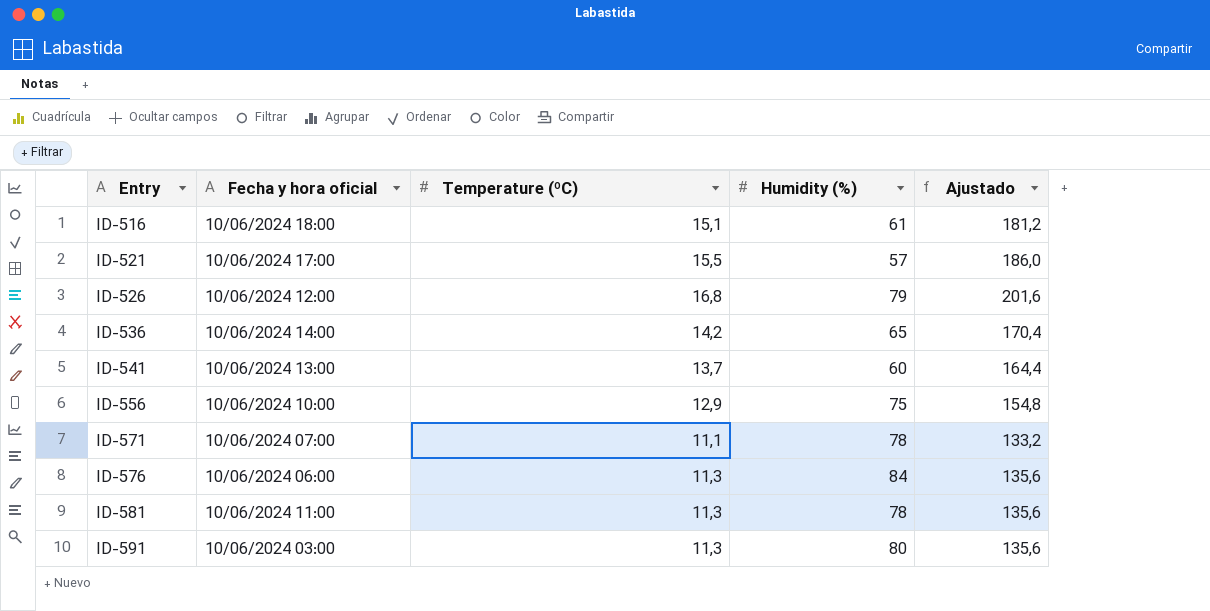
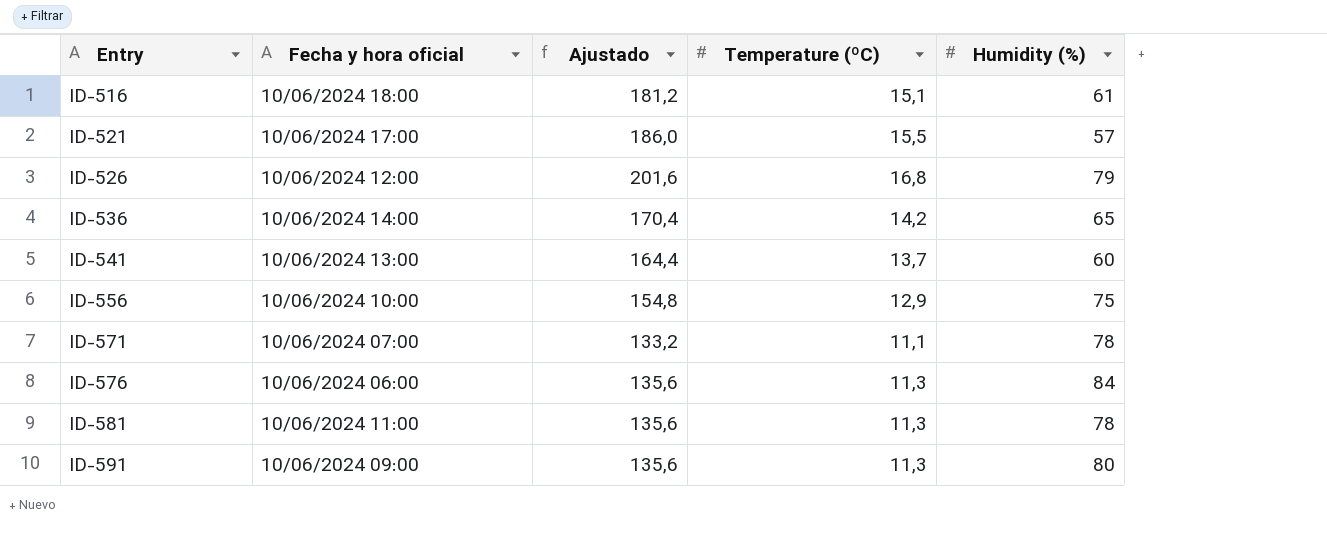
column Ajustado | position: 5 -> 3
ID-591 | Fecha y hora oficial: 10/06/2024 03:00 -> 10/06/2024 09:00

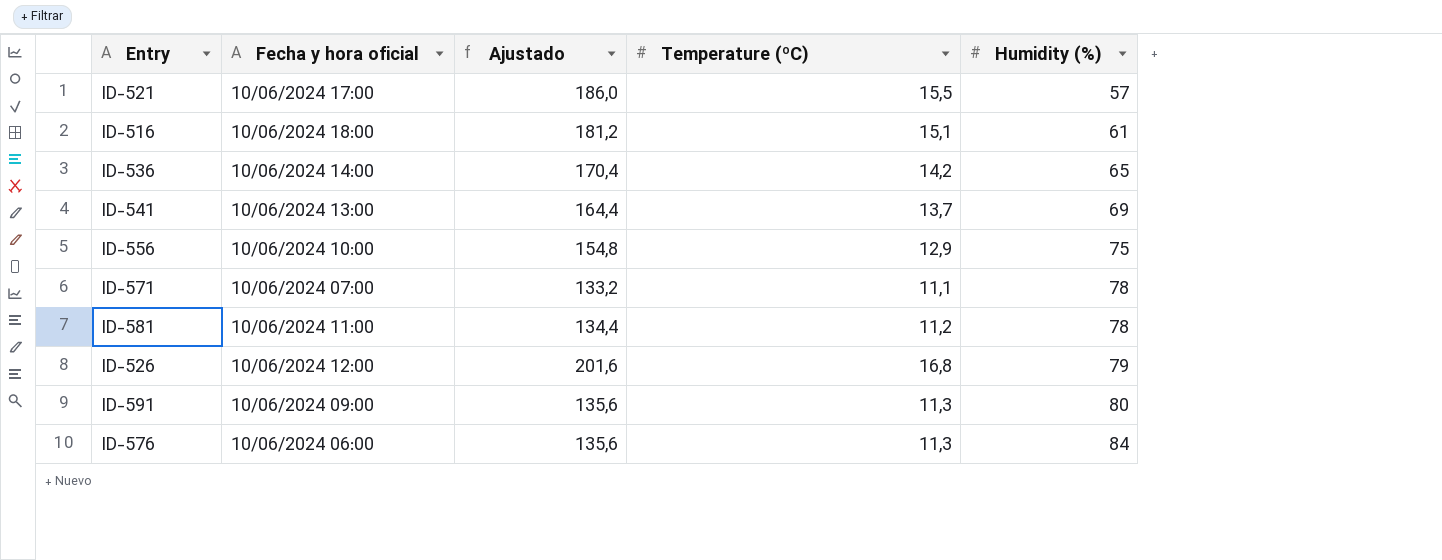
row order: Entry ascending -> Humidity (%) ascending
ID-541 | Humidity (%): 60 -> 69
ID-581 | Ajustado: 135,6 -> 134,4
ID-581 | Temperature (ºC): 11,3 -> 11,2

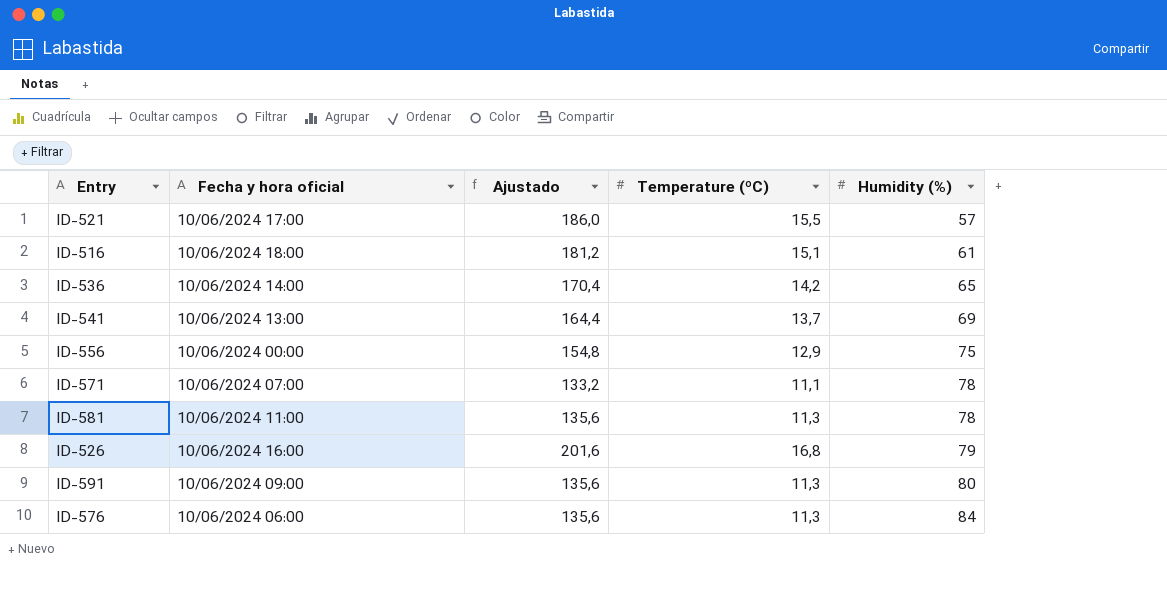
ID-556 | Fecha y hora oficial: 10/06/2024 10:00 -> 10/06/2024 00:00
ID-581 | Ajustado: 134,4 -> 135,6
ID-581 | Temperature (ºC): 11,2 -> 11,3
ID-526 | Fecha y hora oficial: 10/06/2024 12:00 -> 10/06/2024 16:00

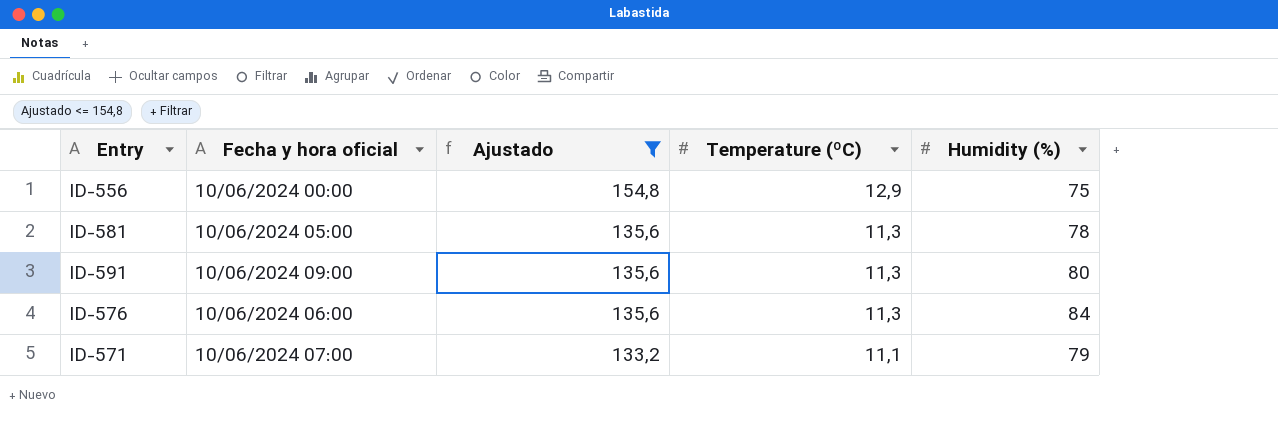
filter: none -> Ajustado <= 154,8
row order: Humidity (%) ascending -> Ajustado descending
ID-581 | Fecha y hora oficial: 10/06/2024 11:00 -> 10/06/2024 05:00
ID-571 | Humidity (%): 78 -> 79

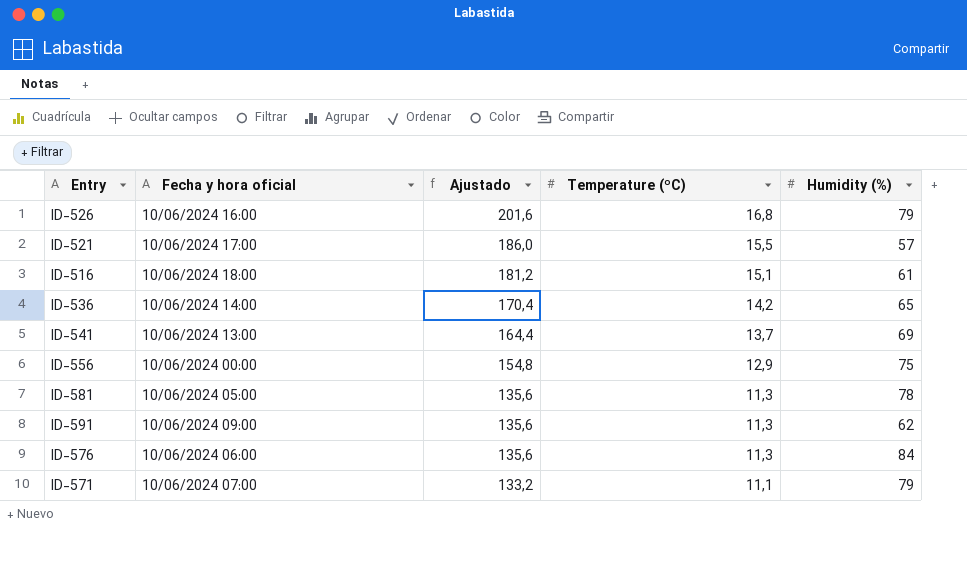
filter: Ajustado <= 154,8 -> none
ID-591 | Humidity (%): 80 -> 62

